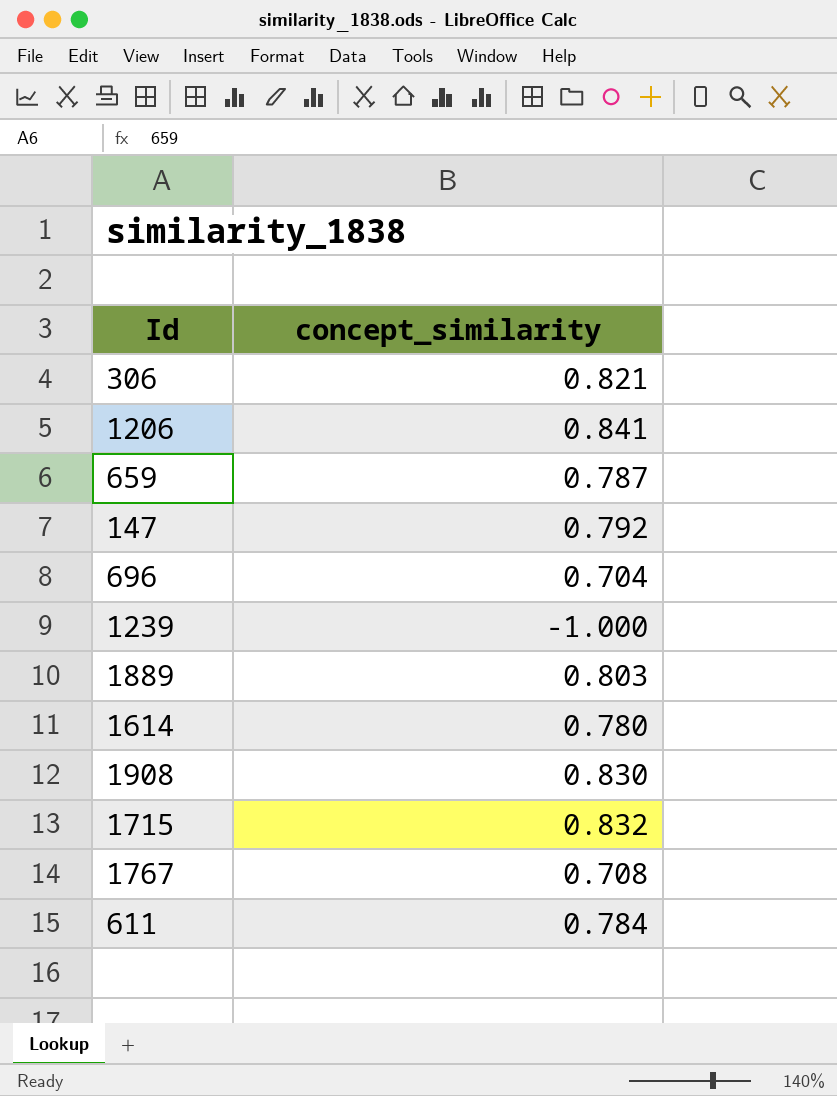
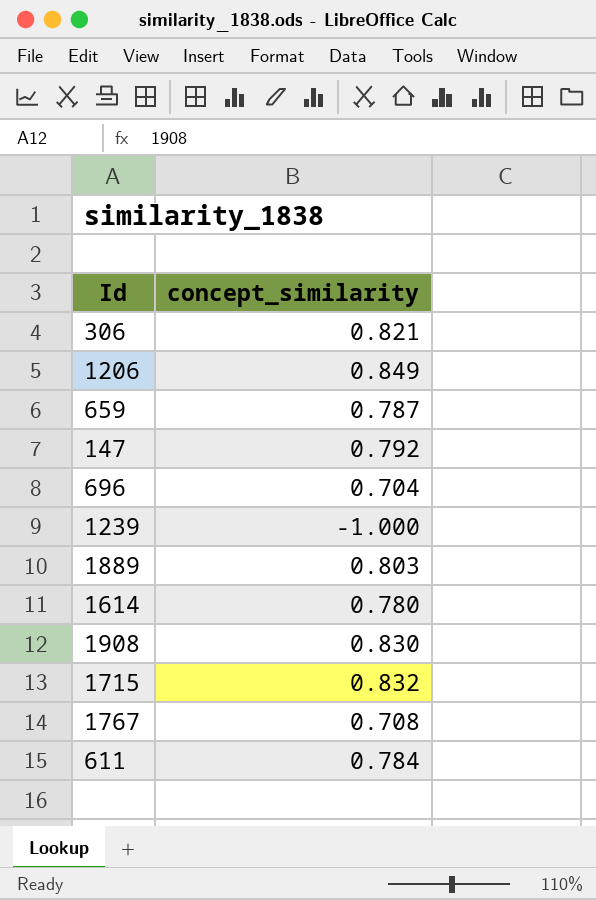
1206 | concept_similarity: 0.841 -> 0.849

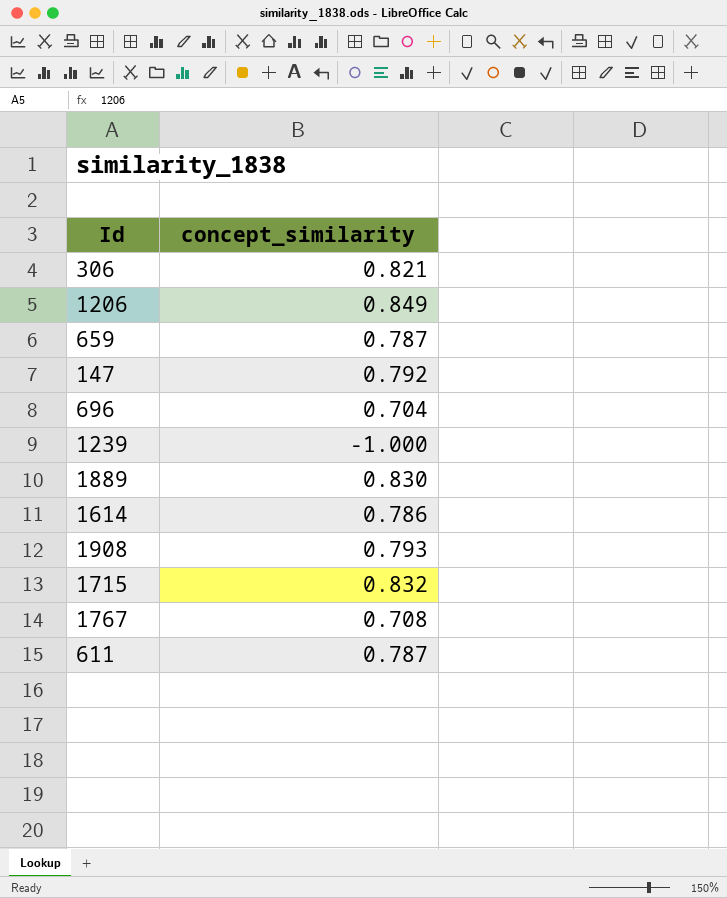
1889 | concept_similarity: 0.803 -> 0.830
1614 | concept_similarity: 0.780 -> 0.786
1908 | concept_similarity: 0.830 -> 0.793
611 | concept_similarity: 0.784 -> 0.787

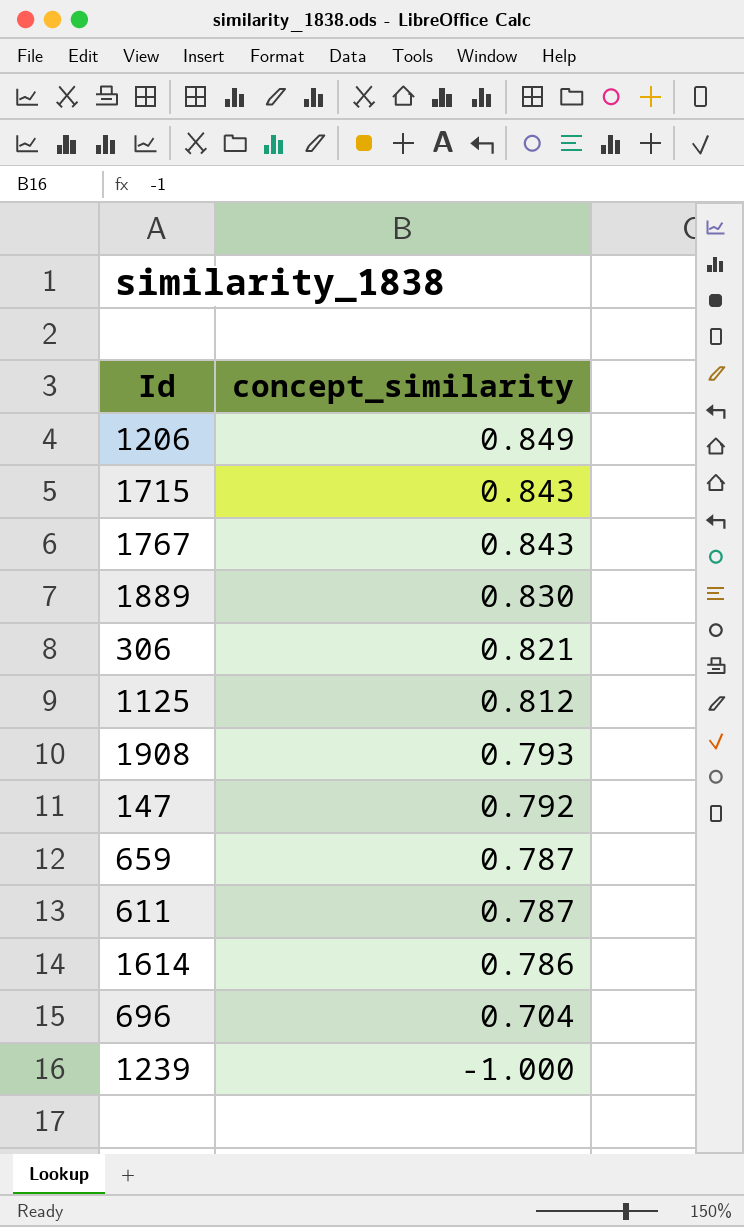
row order: none -> concept_similarity descending
1715 | concept_similarity: 0.832 -> 0.843
1767 | concept_similarity: 0.708 -> 0.843
row 1125: none -> 0.812

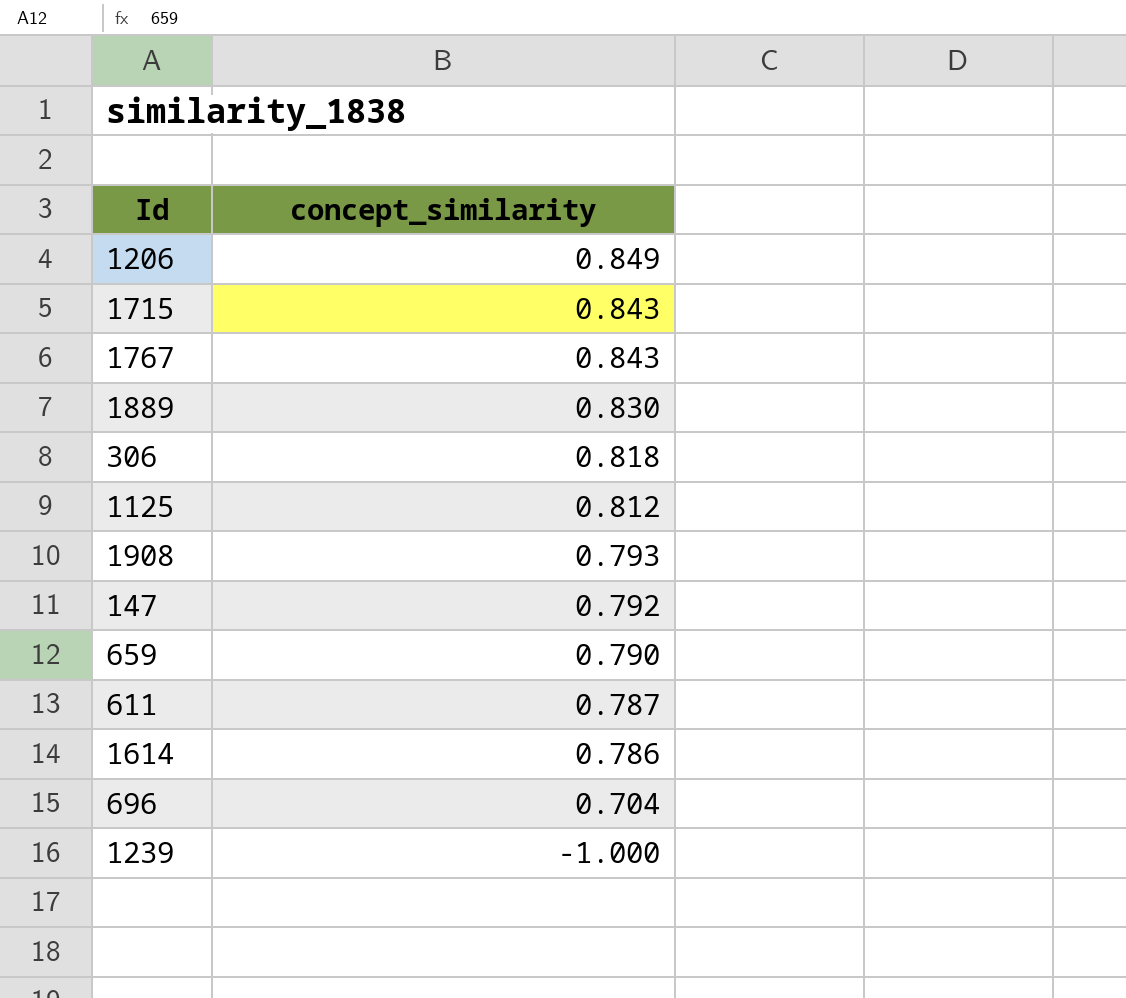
306 | concept_similarity: 0.821 -> 0.818
659 | concept_similarity: 0.787 -> 0.790

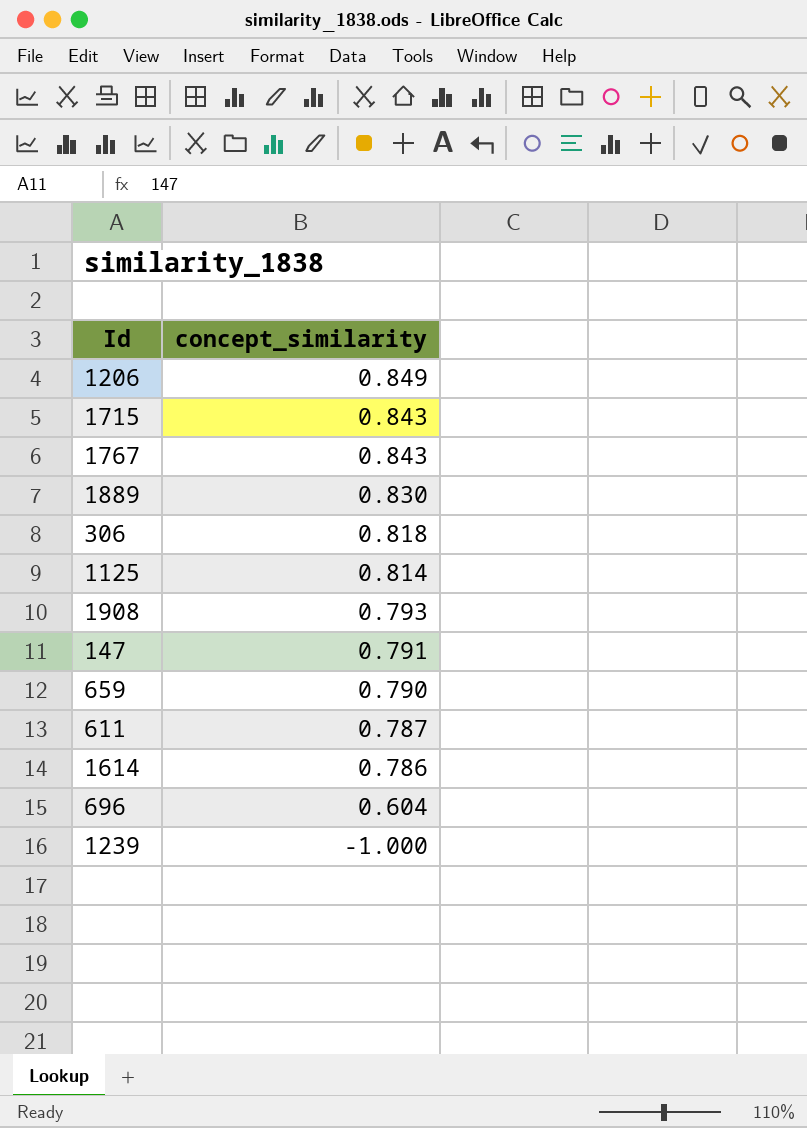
1125 | concept_similarity: 0.812 -> 0.814
147 | concept_similarity: 0.792 -> 0.791
696 | concept_similarity: 0.704 -> 0.604

